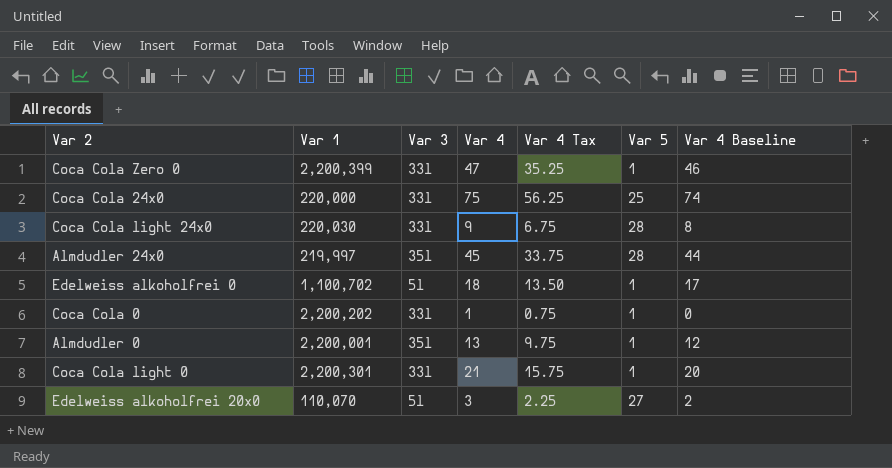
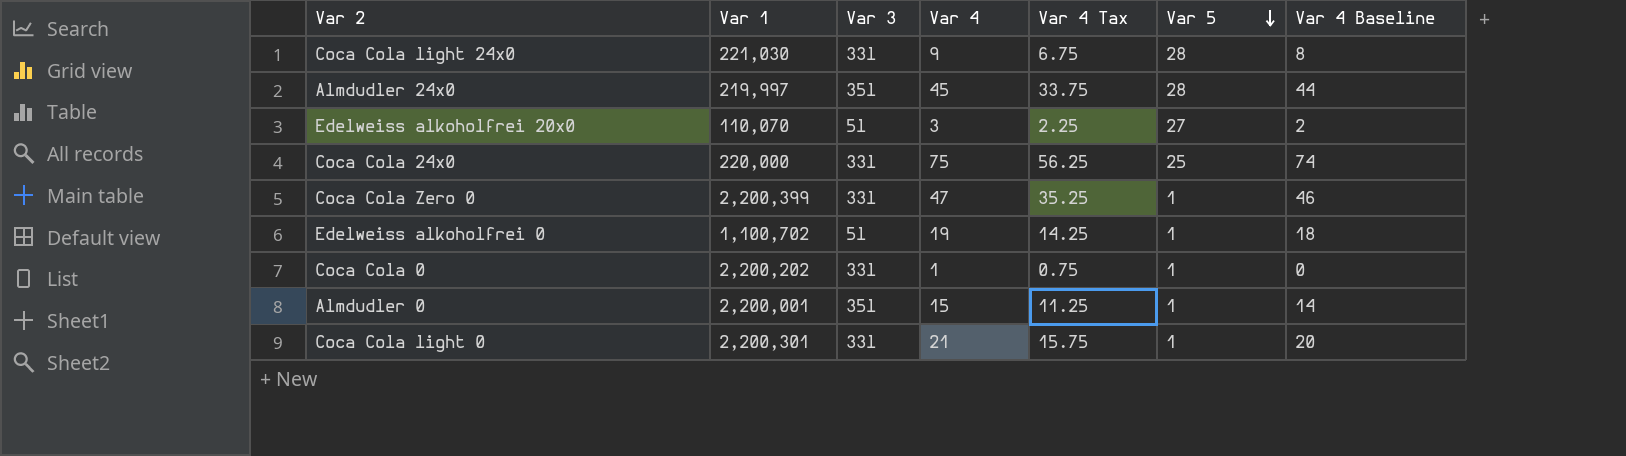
row order: none -> Var 5 descending
Coca Cola light 24x0 | Var 1: 220,030 -> 221,030
Edelweiss alkoholfrei 0 | Var 4: 18 -> 19
Edelweiss alkoholfrei 0 | Var 4 Tax: 13.50 -> 14.25
Edelweiss alkoholfrei 0 | Var 4 Baseline: 17 -> 18
Almdudler 0 | Var 4: 13 -> 15
Almdudler 0 | Var 4 Tax: 9.75 -> 11.25
Almdudler 0 | Var 4 Baseline: 12 -> 14

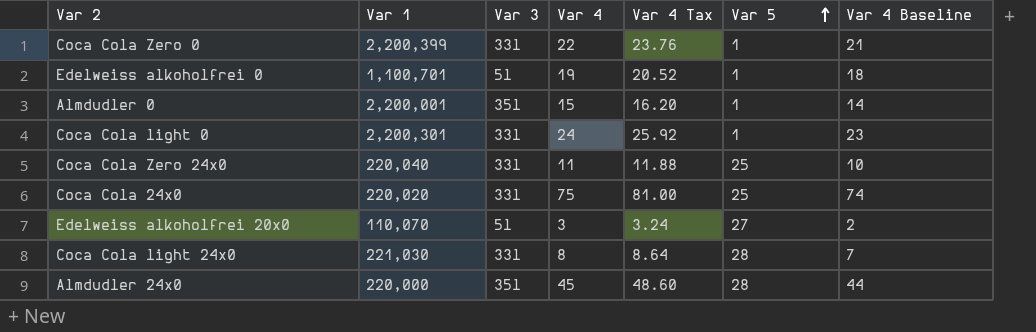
row order: Var 5 descending -> Var 5 ascending
column Var 4 Tax | formula: [Var 4] * 0.75 -> [Var 4] * 1.08
row Coca Cola 0: 2,200,202 | 33l | 1 | 0.75 | 1 | 0 -> none
Coca Cola Zero 0 | Var 4: 47 -> 22
Coca Cola Zero 0 | Var 4 Baseline: 46 -> 21
Edelweiss alkoholfrei 0 | Var 1: 1,100,702 -> 1,100,701
Coca Cola light 0 | Var 4: 21 -> 24
Coca Cola light 0 | Var 4 Baseline: 20 -> 23
row Coca Cola Zero 24x0: none -> 220,040 | 33l | 11 | 11.88 | 25 | 10
Coca Cola 24x0 | Var 1: 220,000 -> 220,020
Coca Cola light 24x0 | Var 4: 9 -> 8
Coca Cola light 24x0 | Var 4 Baseline: 8 -> 7
Almdudler 24x0 | Var 1: 219,997 -> 220,000

